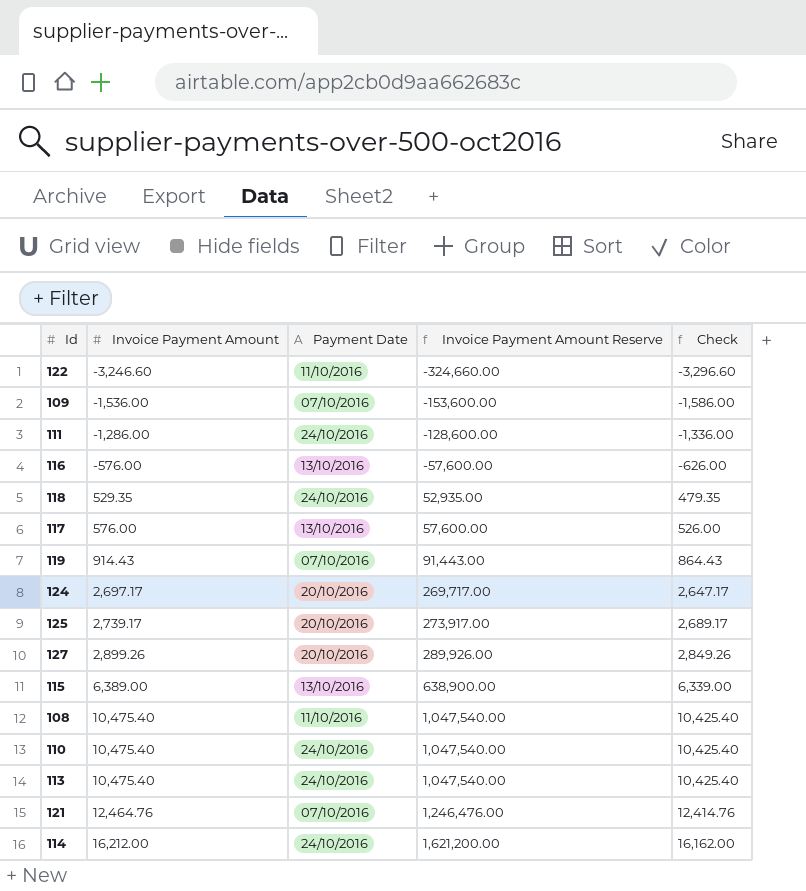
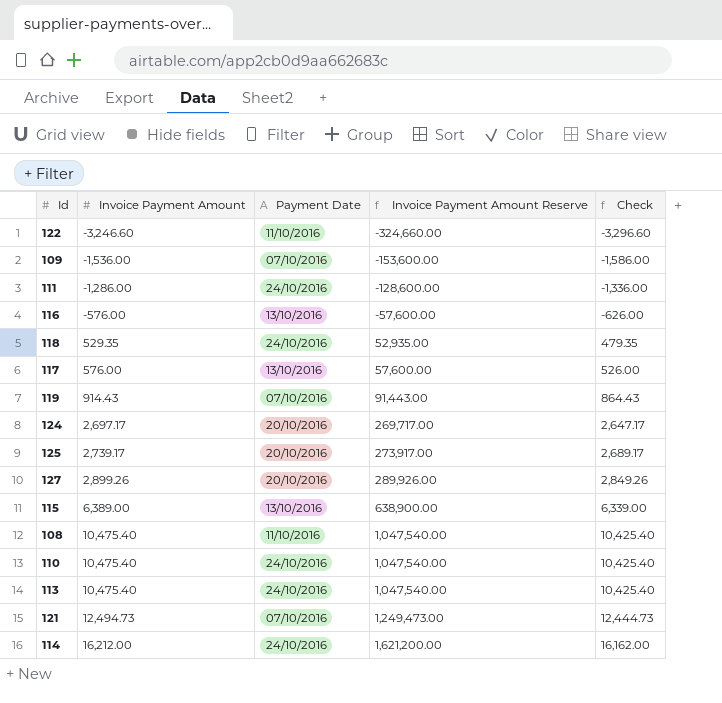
121 | Invoice Payment Amount: 12,464.76 -> 12,494.73
121 | Invoice Payment Amount Reserve: 1,246,476.00 -> 1,249,473.00
121 | Check: 12,414.76 -> 12,444.73

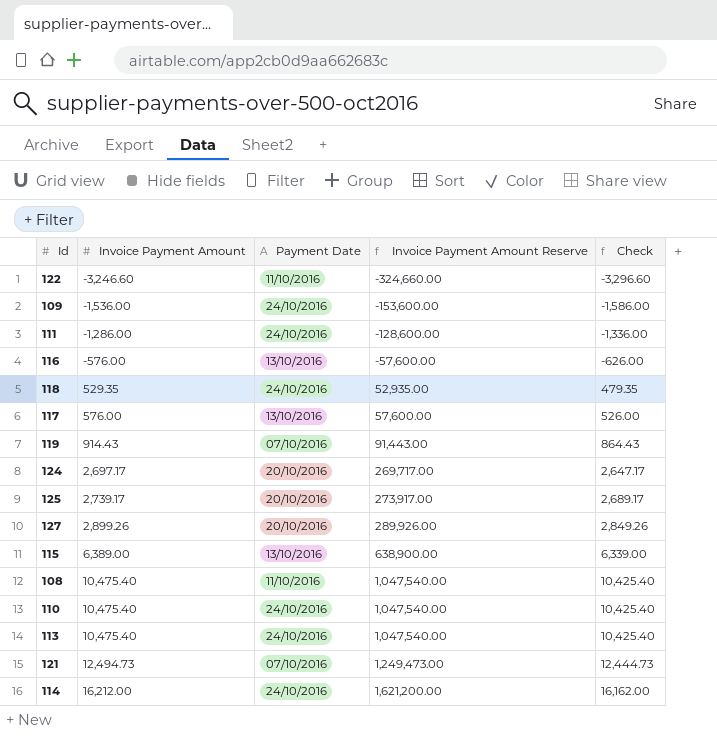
109 | Payment Date: 07/10/2016 -> 24/10/2016

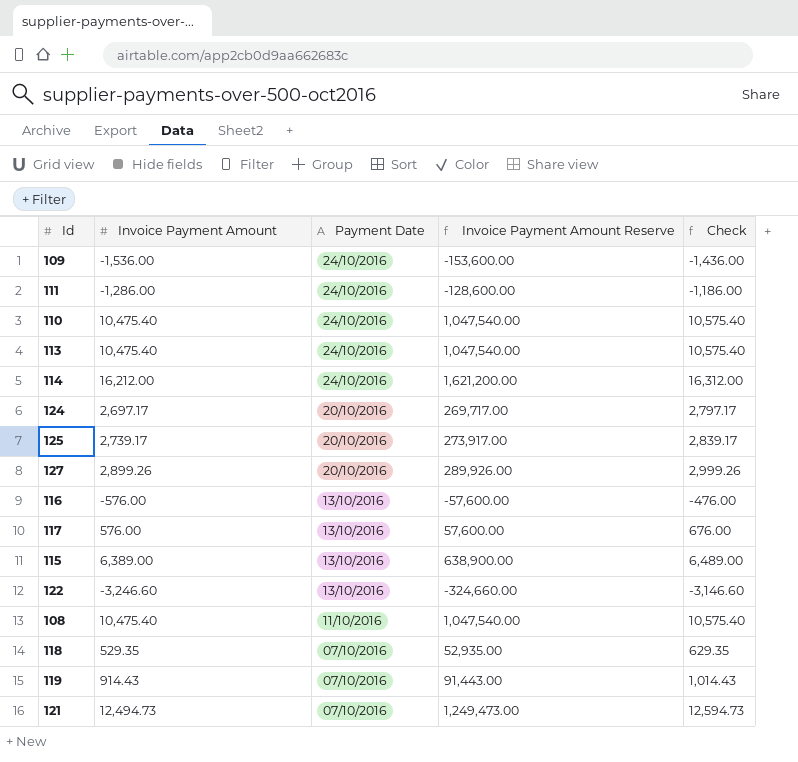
row order: Invoice Payment Amount ascending -> Payment Date descending
column Check | formula: [Invoice Payment Amount] - 50 -> [Invoice Payment Amount] + 100
122 | Payment Date: 11/10/2016 -> 13/10/2016
118 | Payment Date: 24/10/2016 -> 07/10/2016

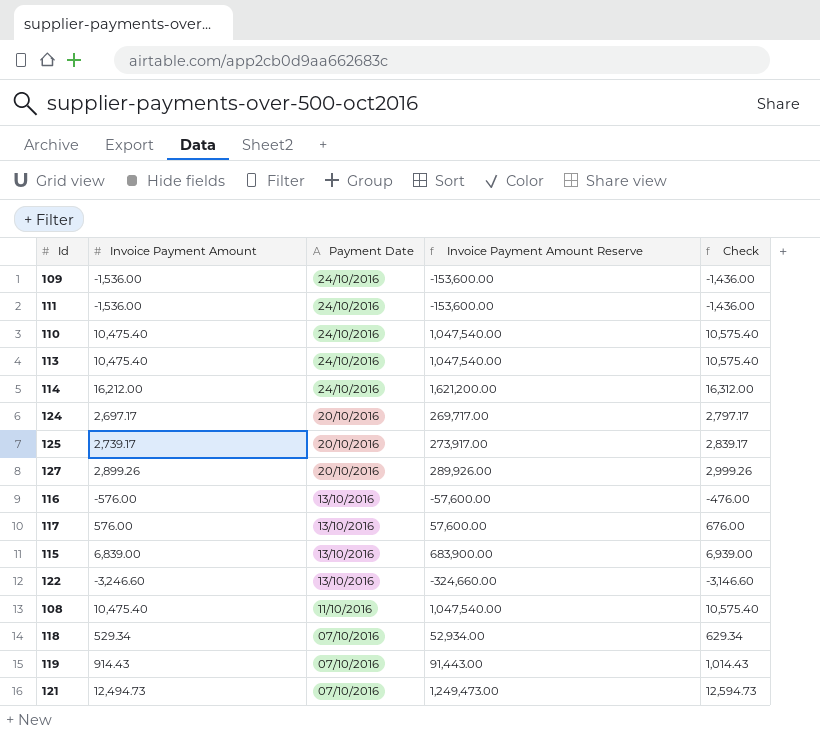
111 | Invoice Payment Amount: -1,286.00 -> -1,536.00
111 | Invoice Payment Amount Reserve: -128,600.00 -> -153,600.00
111 | Check: -1,186.00 -> -1,436.00
115 | Invoice Payment Amount: 6,389.00 -> 6,839.00
115 | Invoice Payment Amount Reserve: 638,900.00 -> 683,900.00
115 | Check: 6,489.00 -> 6,939.00
118 | Invoice Payment Amount: 529.35 -> 529.34
118 | Invoice Payment Amount Reserve: 52,935.00 -> 52,934.00
118 | Check: 629.35 -> 629.34

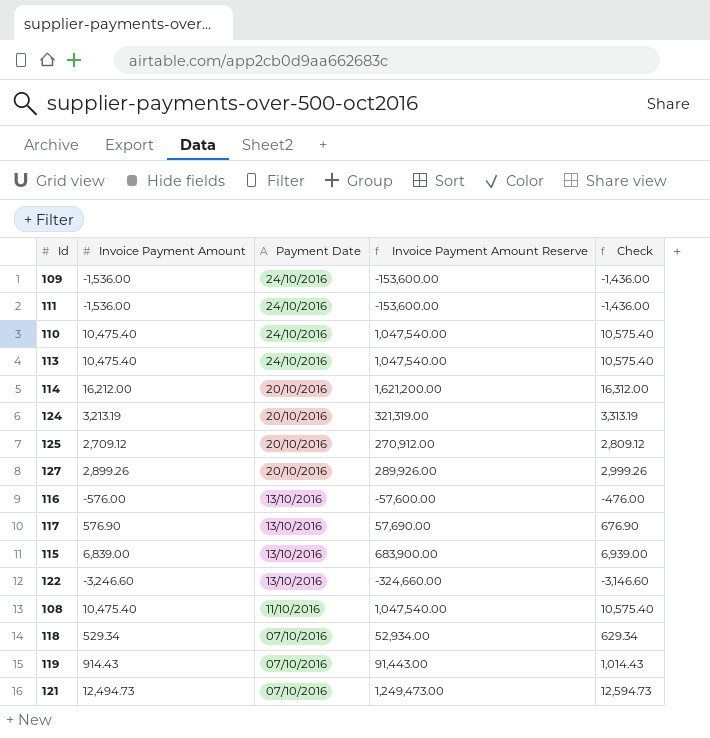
114 | Payment Date: 24/10/2016 -> 20/10/2016
124 | Invoice Payment Amount: 2,697.17 -> 3,213.19
124 | Invoice Payment Amount Reserve: 269,717.00 -> 321,319.00
124 | Check: 2,797.17 -> 3,313.19
125 | Invoice Payment Amount: 2,739.17 -> 2,709.12
125 | Invoice Payment Amount Reserve: 273,917.00 -> 270,912.00
125 | Check: 2,839.17 -> 2,809.12
117 | Invoice Payment Amount: 576.00 -> 576.90
117 | Invoice Payment Amount Reserve: 57,600.00 -> 57,690.00
117 | Check: 676.00 -> 676.90

